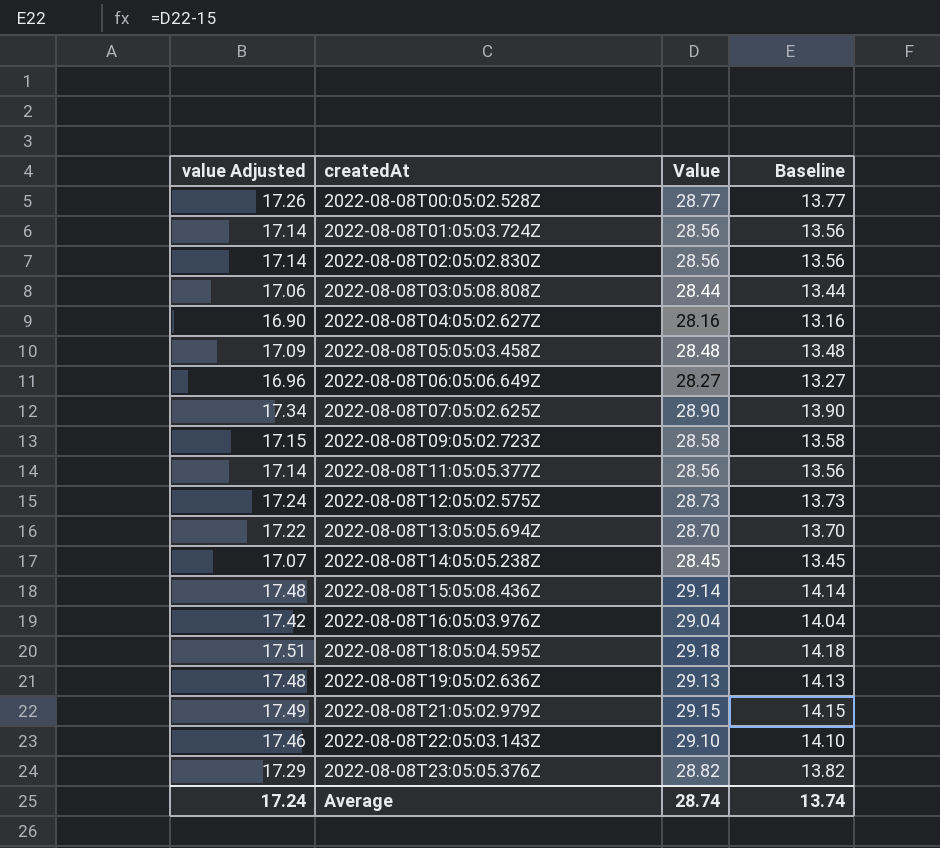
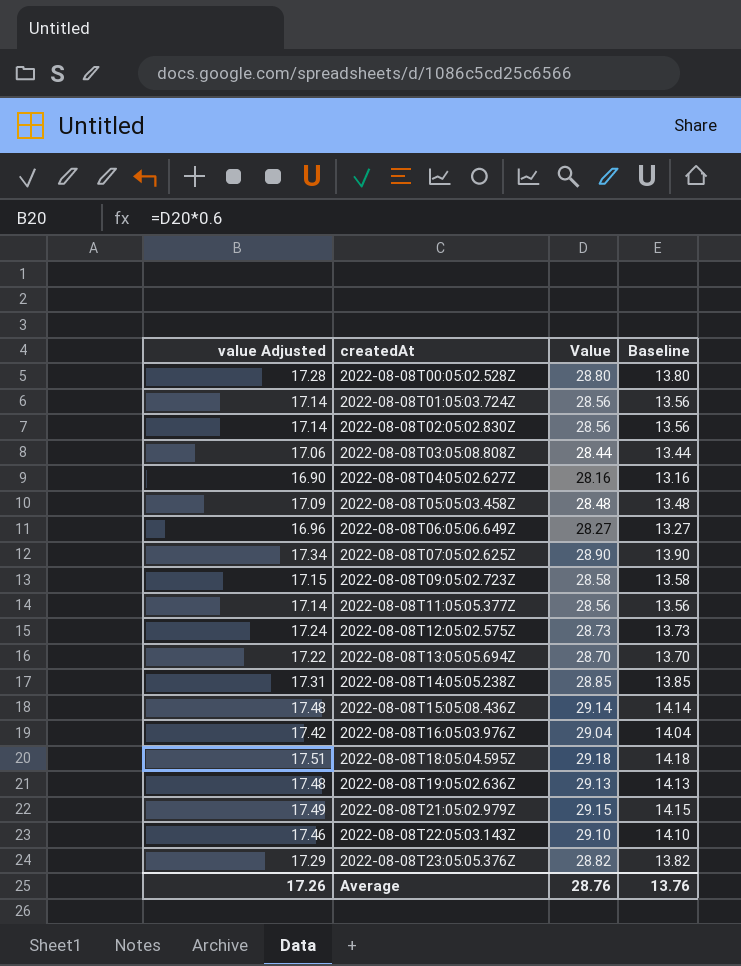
2022-08-08T00:05:02.528Z | value Adjusted: 17.26 -> 17.28
2022-08-08T00:05:02.528Z | Value: 28.77 -> 28.80
2022-08-08T00:05:02.528Z | Baseline: 13.77 -> 13.80
2022-08-08T14:05:05.238Z | value Adjusted: 17.07 -> 17.31
2022-08-08T14:05:05.238Z | Value: 28.45 -> 28.85
2022-08-08T14:05:05.238Z | Baseline: 13.45 -> 13.85
Average | value Adjusted: 17.24 -> 17.26
Average | Value: 28.74 -> 28.76
Average | Baseline: 13.74 -> 13.76

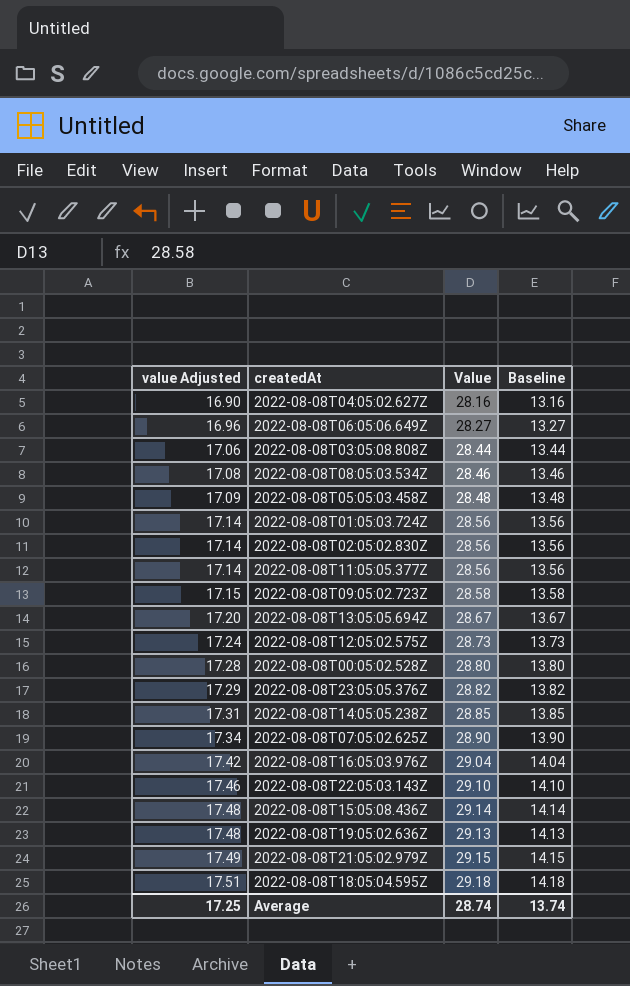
row order: createdAt ascending -> value Adjusted ascending
row 2022-08-08T08:05:03.534Z: none -> 17.08 | 28.46 | 13.46
2022-08-08T13:05:05.694Z | value Adjusted: 17.22 -> 17.20
2022-08-08T13:05:05.694Z | Value: 28.70 -> 28.67
2022-08-08T13:05:05.694Z | Baseline: 13.70 -> 13.67
Average | value Adjusted: 17.26 -> 17.25
Average | Value: 28.76 -> 28.74
Average | Baseline: 13.76 -> 13.74

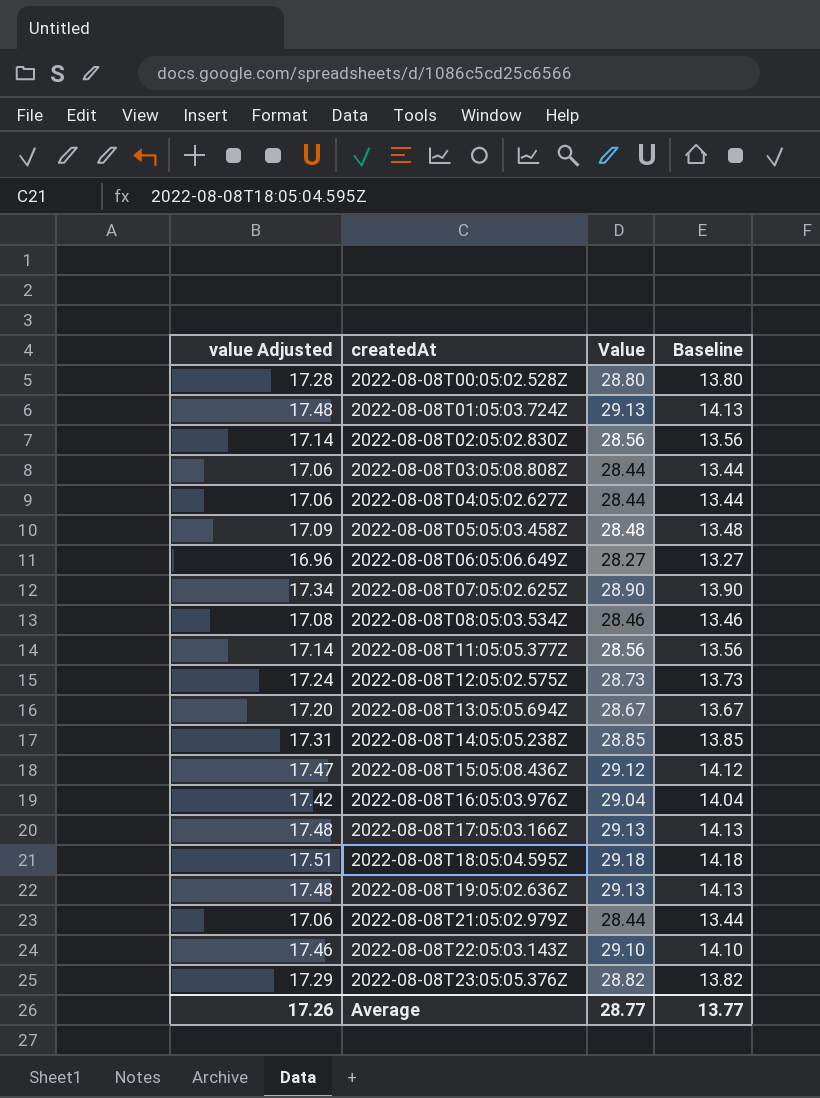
row order: value Adjusted ascending -> createdAt ascending
row 2022-08-08T09:05:02.723Z: 17.15 | 28.58 | 13.58 -> none
2022-08-08T01:05:03.724Z | value Adjusted: 17.14 -> 17.48
2022-08-08T01:05:03.724Z | Value: 28.56 -> 29.13
2022-08-08T01:05:03.724Z | Baseline: 13.56 -> 14.13
2022-08-08T04:05:02.627Z | value Adjusted: 16.90 -> 17.06
2022-08-08T04:05:02.627Z | Value: 28.16 -> 28.44
2022-08-08T04:05:02.627Z | Baseline: 13.16 -> 13.44
2022-08-08T15:05:08.436Z | value Adjusted: 17.48 -> 17.47
2022-08-08T15:05:08.436Z | Value: 29.14 -> 29.12
2022-08-08T15:05:08.436Z | Baseline: 14.14 -> 14.12
row 2022-08-08T17:05:03.166Z: none -> 17.48 | 29.13 | 14.13
2022-08-08T21:05:02.979Z | value Adjusted: 17.49 -> 17.06
2022-08-08T21:05:02.979Z | Value: 29.15 -> 28.44
2022-08-08T21:05:02.979Z | Baseline: 14.15 -> 13.44
Average | value Adjusted: 17.25 -> 17.26
Average | Value: 28.74 -> 28.77
Average | Baseline: 13.74 -> 13.77

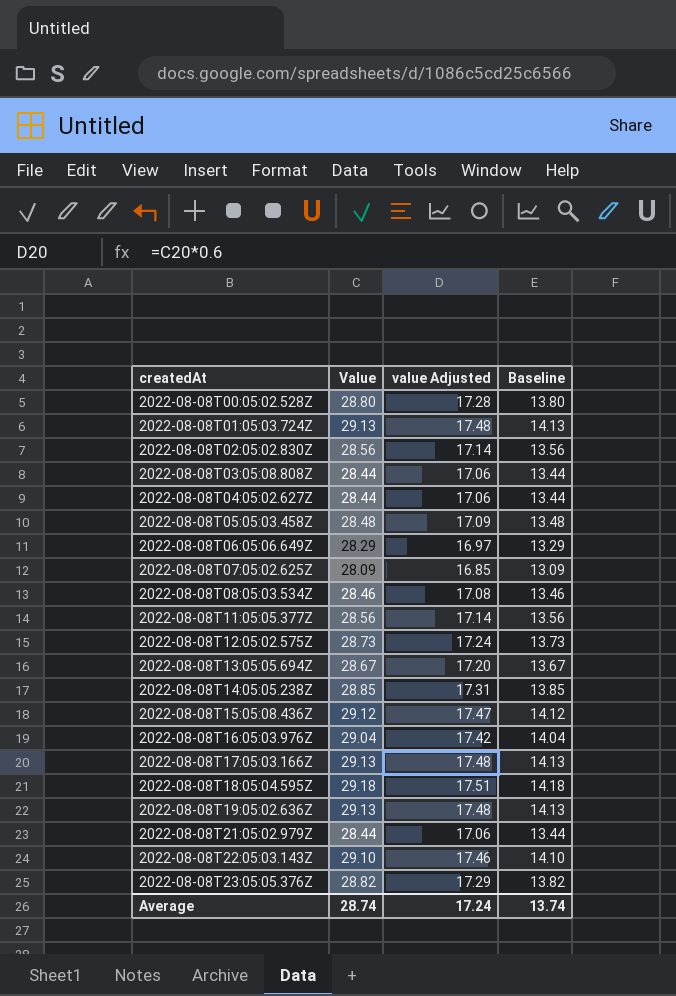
column value Adjusted | position: 1 -> 3
2022-08-08T06:05:06.649Z | Value: 28.27 -> 28.29
2022-08-08T06:05:06.649Z | value Adjusted: 16.96 -> 16.97
2022-08-08T06:05:06.649Z | Baseline: 13.27 -> 13.29
2022-08-08T07:05:02.625Z | Value: 28.90 -> 28.09
2022-08-08T07:05:02.625Z | value Adjusted: 17.34 -> 16.85
2022-08-08T07:05:02.625Z | Baseline: 13.90 -> 13.09
Average | Value: 28.77 -> 28.74
Average | value Adjusted: 17.26 -> 17.24
Average | Baseline: 13.77 -> 13.74

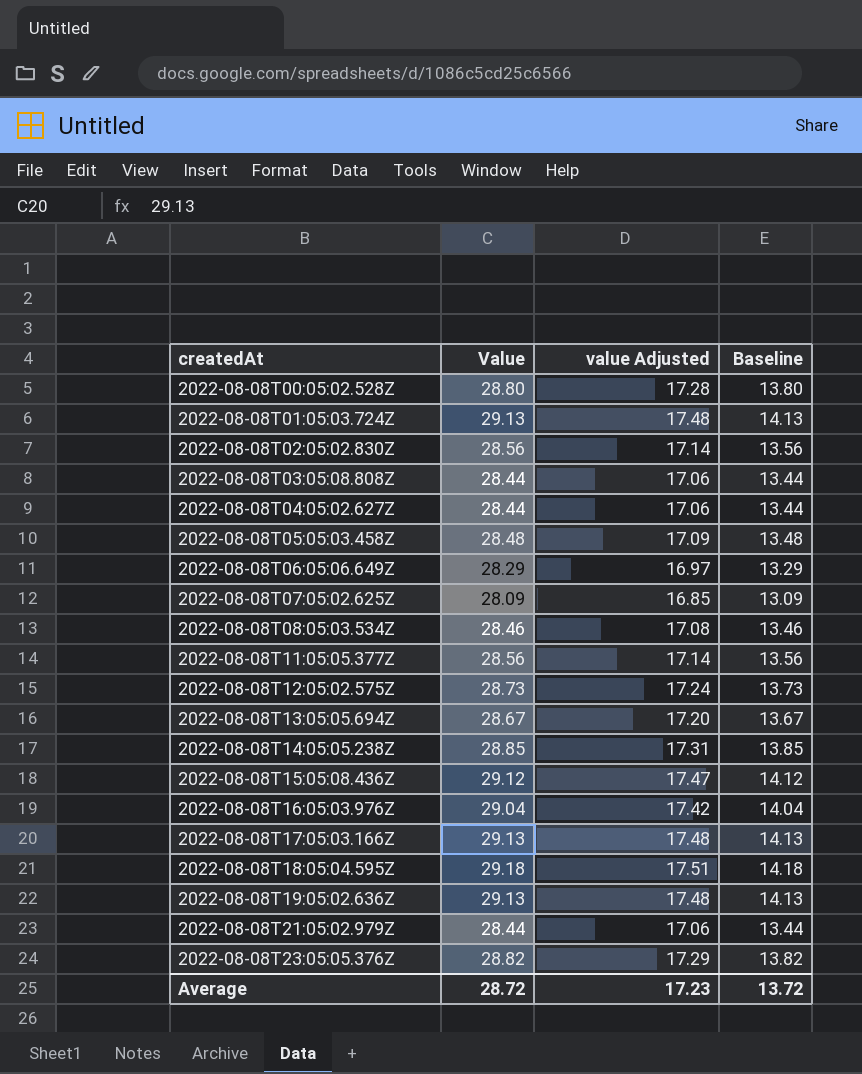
row 2022-08-08T22:05:03.143Z: 29.10 | 17.46 | 14.10 -> none
Average | Value: 28.74 -> 28.72
Average | value Adjusted: 17.24 -> 17.23
Average | Baseline: 13.74 -> 13.72

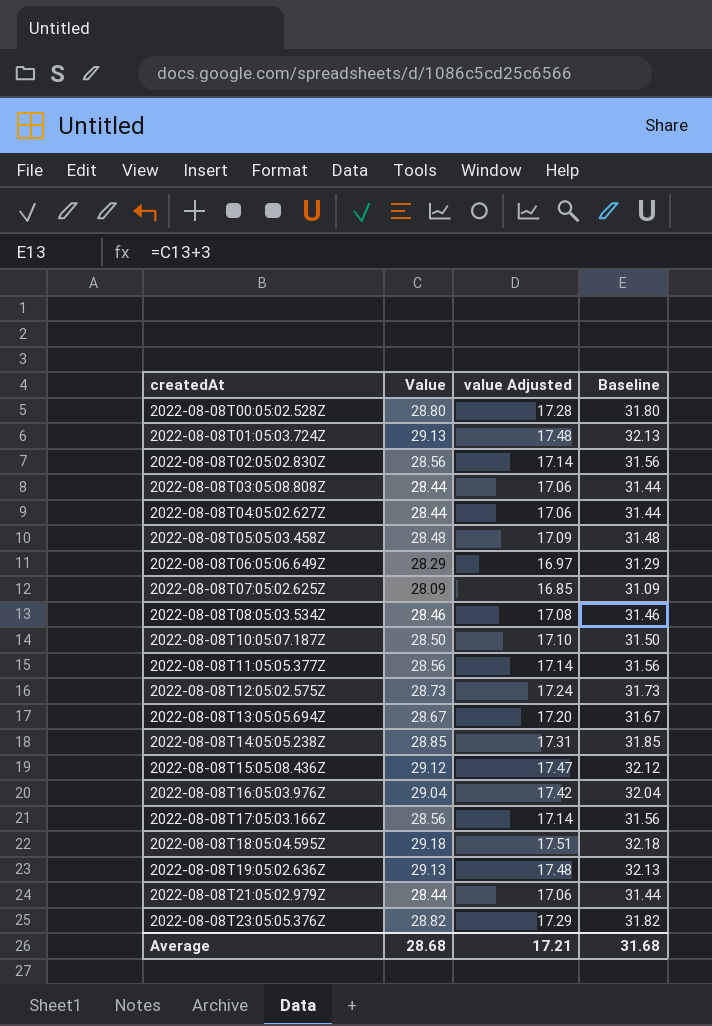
column Baseline | formula: [Value] - 15 -> [Value] + 3
row 2022-08-08T10:05:07.187Z: none -> 28.50 | 17.10 | 31.50
2022-08-08T17:05:03.166Z | Value: 29.13 -> 28.56
2022-08-08T17:05:03.166Z | value Adjusted: 17.48 -> 17.14
Average | Value: 28.72 -> 28.68
Average | value Adjusted: 17.23 -> 17.21
Average | Baseline: 13.72 -> 31.68

